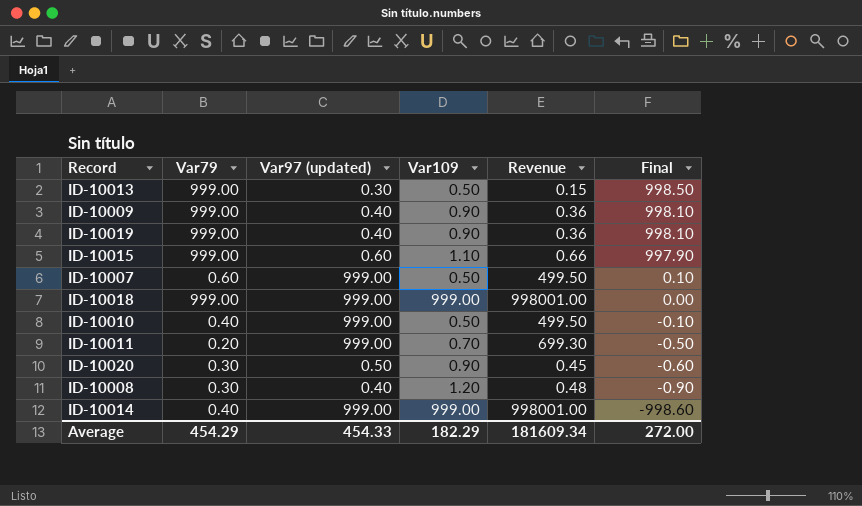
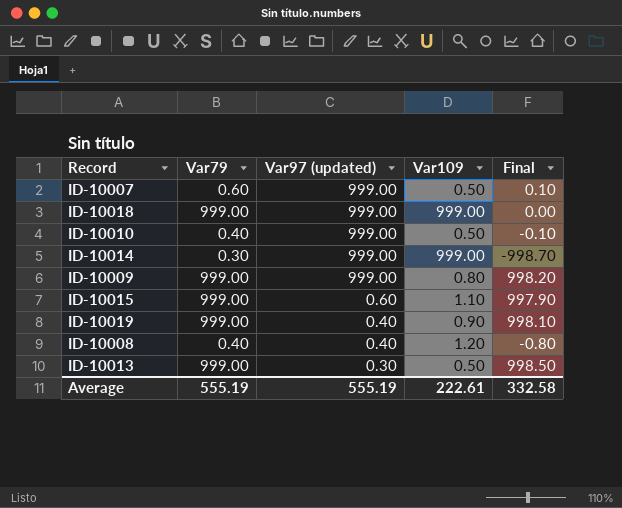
row order: Final descending -> Var97 (updated) descending
column Revenue | formula: [Var97 (updated)] * [Var109] -> none
row ID-10011: 0.20 | 999.00 | 0.70 | 699.30 | -0.50 -> none
row ID-10020: 0.30 | 0.50 | 0.90 | 0.45 | -0.60 -> none
ID-10014 | Var79: 0.40 -> 0.30
ID-10014 | Final: -998.60 -> -998.70
ID-10009 | Var97 (updated): 0.40 -> 999.00
ID-10009 | Var109: 0.90 -> 0.80
ID-10009 | Final: 998.10 -> 998.20
ID-10008 | Var79: 0.30 -> 0.40
ID-10008 | Final: -0.90 -> -0.80
Average | Var79: 454.29 -> 555.19
Average | Var97 (updated): 454.33 -> 555.19
Average | Var109: 182.29 -> 222.61
Average | Final: 272.00 -> 332.58

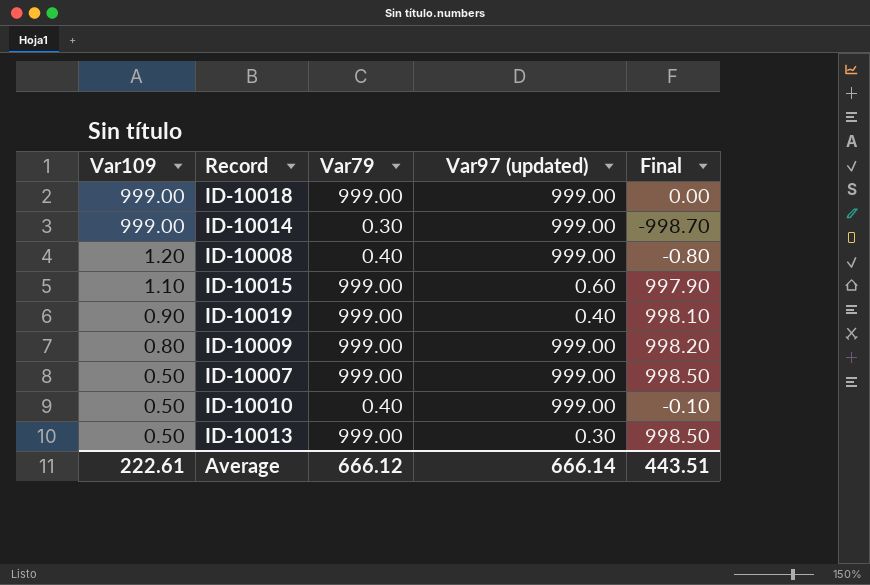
row order: Var97 (updated) descending -> Var109 descending
column Var109 | position: 4 -> 1
ID-10008 | Var97 (updated): 0.40 -> 999.00
ID-10007 | Var79: 0.60 -> 999.00
ID-10007 | Final: 0.10 -> 998.50
Average | Var79: 555.19 -> 666.12
Average | Var97 (updated): 555.19 -> 666.14
Average | Final: 332.58 -> 443.51

